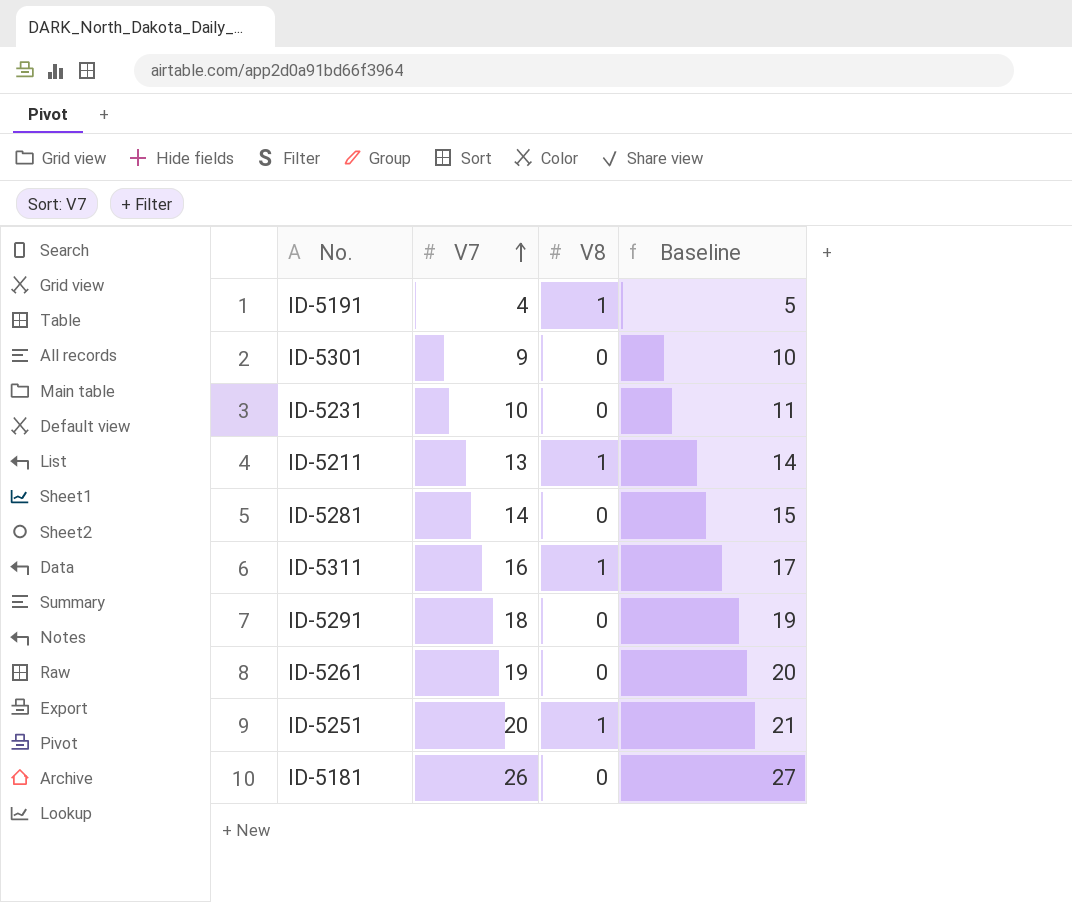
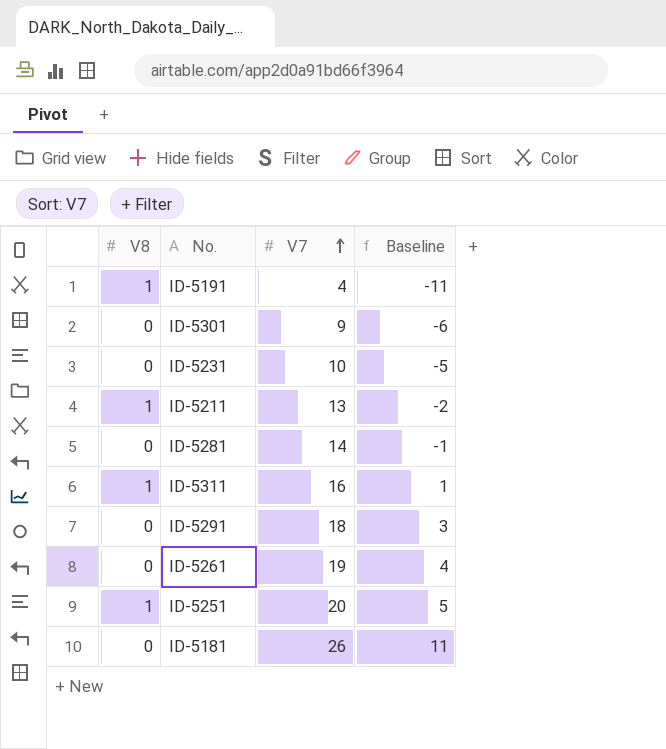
column V8 | position: 3 -> 1
column Baseline | formula: [V7] + 1 -> [V7] - 15

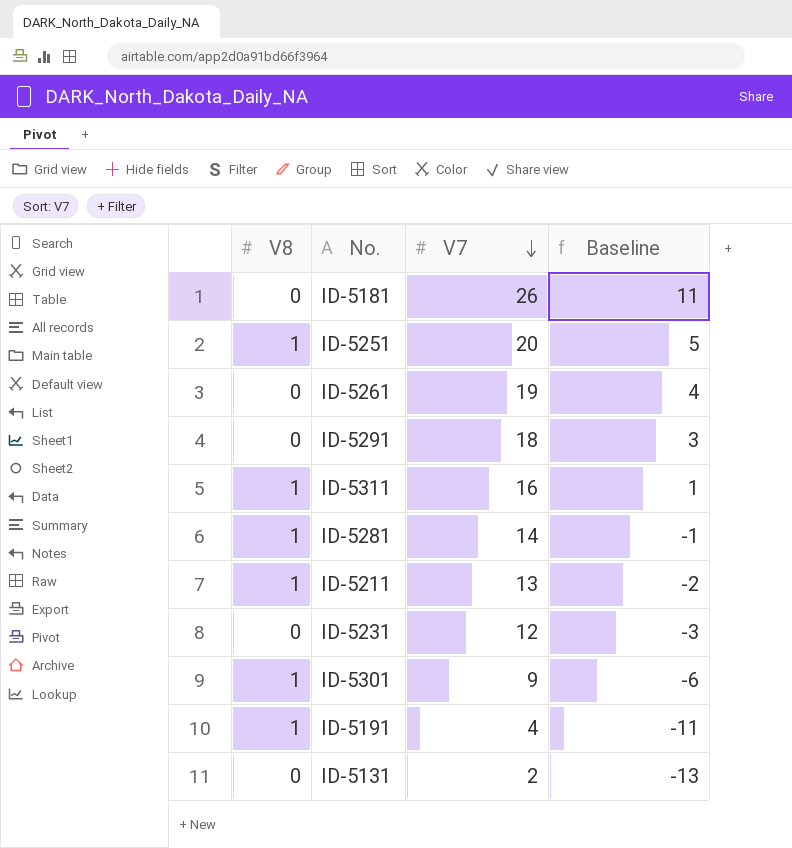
row order: V7 ascending -> V7 descending
ID-5281 | V8: 0 -> 1
ID-5231 | V7: 10 -> 12
ID-5231 | Baseline: -5 -> -3
ID-5301 | V8: 0 -> 1
row ID-5131: none -> 0 | 2 | -13

